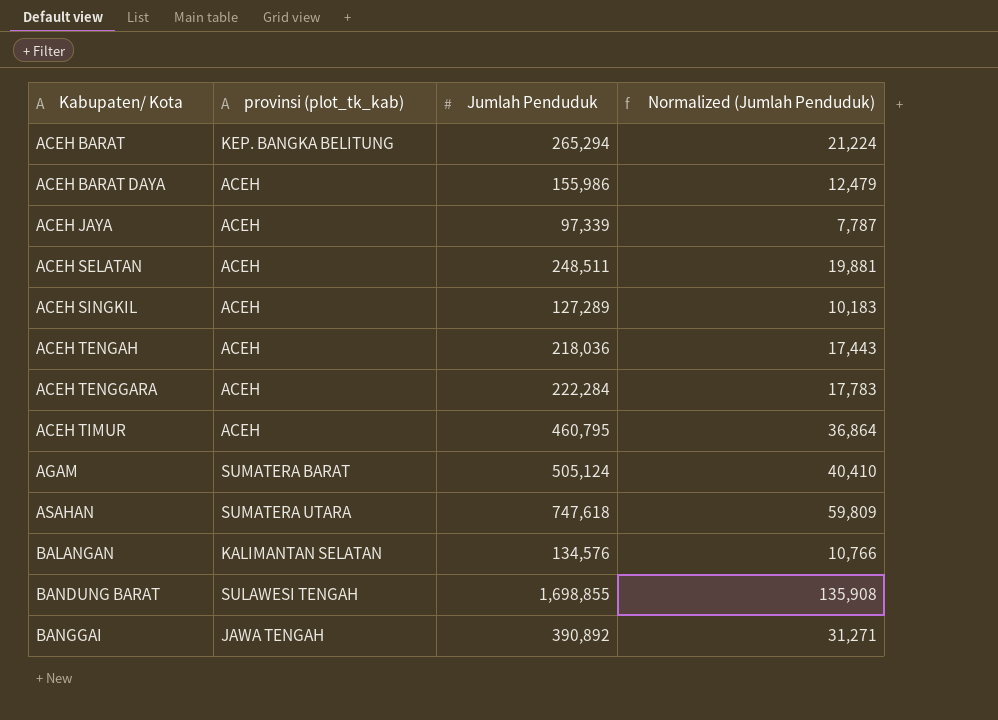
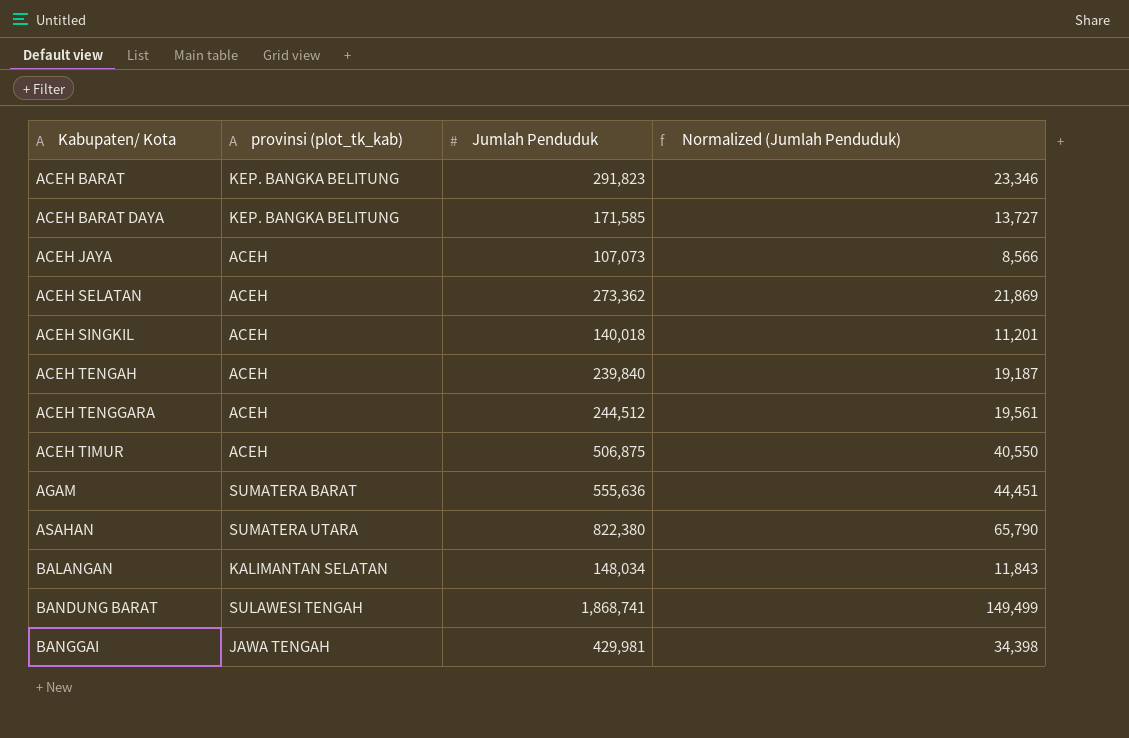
ACEH BARAT | Jumlah Penduduk: 265,294 -> 291,823
ACEH BARAT | Normalized (Jumlah Penduduk): 21,224 -> 23,346
ACEH BARAT DAYA | provinsi (plot_tk_kab): ACEH -> KEP. BANGKA BELITUNG
ACEH BARAT DAYA | Jumlah Penduduk: 155,986 -> 171,585
ACEH BARAT DAYA | Normalized (Jumlah Penduduk): 12,479 -> 13,727
ACEH JAYA | Jumlah Penduduk: 97,339 -> 107,073
ACEH JAYA | Normalized (Jumlah Penduduk): 7,787 -> 8,566
ACEH SELATAN | Jumlah Penduduk: 248,511 -> 273,362
ACEH SELATAN | Normalized (Jumlah Penduduk): 19,881 -> 21,869
ACEH SINGKIL | Jumlah Penduduk: 127,289 -> 140,018
ACEH SINGKIL | Normalized (Jumlah Penduduk): 10,183 -> 11,201
ACEH TENGAH | Jumlah Penduduk: 218,036 -> 239,840
ACEH TENGAH | Normalized (Jumlah Penduduk): 17,443 -> 19,187
ACEH TENGGARA | Jumlah Penduduk: 222,284 -> 244,512
ACEH TENGGARA | Normalized (Jumlah Penduduk): 17,783 -> 19,561
ACEH TIMUR | Jumlah Penduduk: 460,795 -> 506,875
ACEH TIMUR | Normalized (Jumlah Penduduk): 36,864 -> 40,550
AGAM | Jumlah Penduduk: 505,124 -> 555,636
AGAM | Normalized (Jumlah Penduduk): 40,410 -> 44,451
ASAHAN | Jumlah Penduduk: 747,618 -> 822,380
ASAHAN | Normalized (Jumlah Penduduk): 59,809 -> 65,790
BALANGAN | Jumlah Penduduk: 134,576 -> 148,034
BALANGAN | Normalized (Jumlah Penduduk): 10,766 -> 11,843
BANDUNG BARAT | Jumlah Penduduk: 1,698,855 -> 1,868,741
BANDUNG BARAT | Normalized (Jumlah Penduduk): 135,908 -> 149,499
BANGGAI | Jumlah Penduduk: 390,892 -> 429,981
BANGGAI | Normalized (Jumlah Penduduk): 31,271 -> 34,398

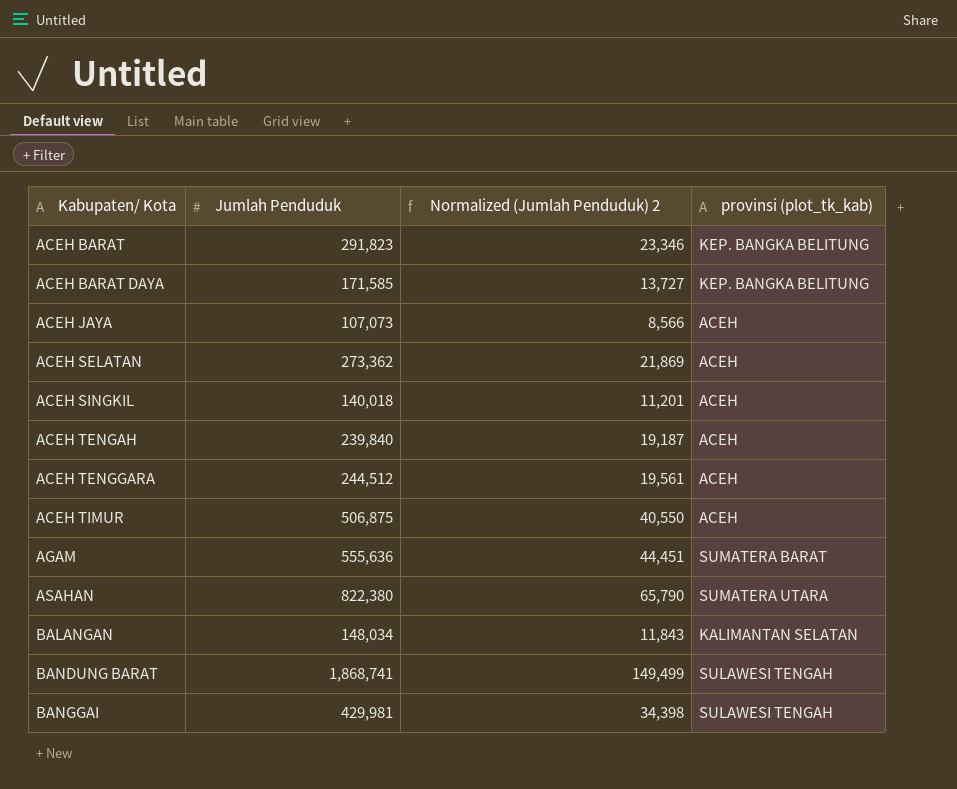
column name: Normalized (Jumlah Penduduk) -> Normalized (Jumlah Penduduk) 2
column provinsi (plot_tk_kab) | position: 2 -> 4
BANGGAI | provinsi (plot_tk_kab): JAWA TENGAH -> SULAWESI TENGAH

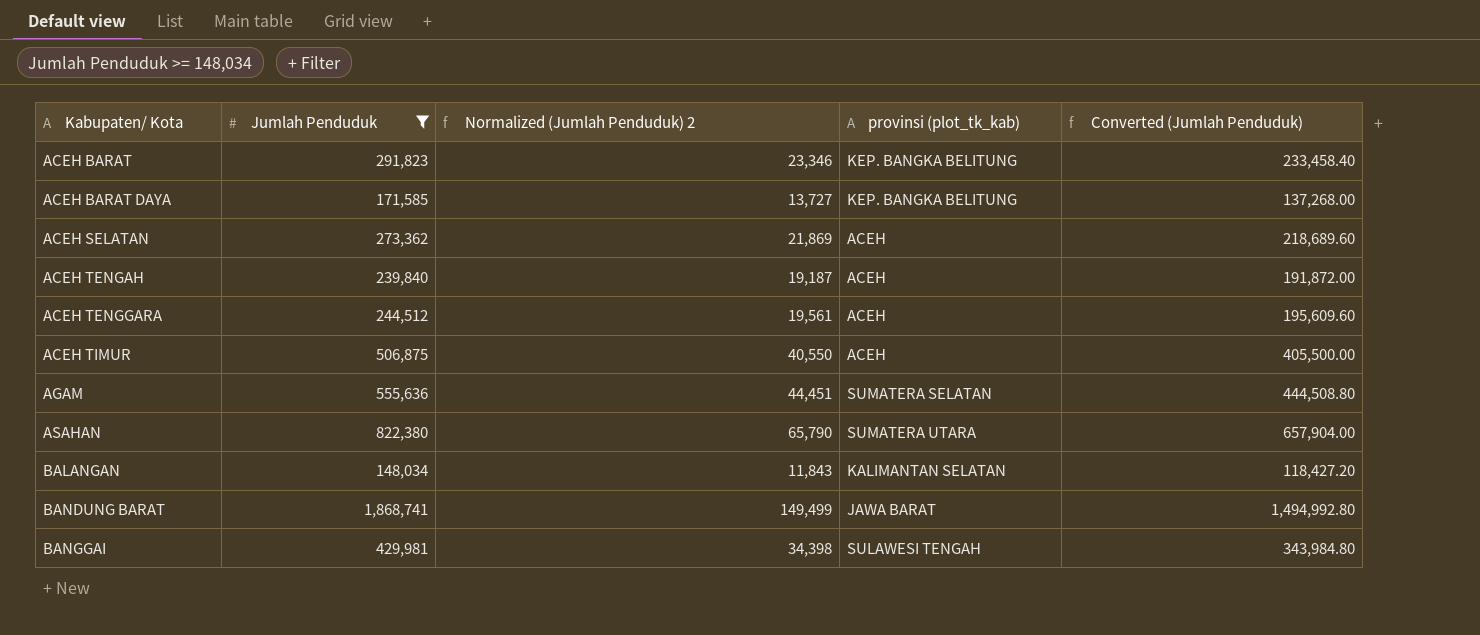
filter: none -> Jumlah Penduduk >= 148,034
column Converted (Jumlah Penduduk) | formula: none -> [Jumlah Penduduk] * 0.8
AGAM | provinsi (plot_tk_kab): SUMATERA BARAT -> SUMATERA SELATAN
BANDUNG BARAT | provinsi (plot_tk_kab): SULAWESI TENGAH -> JAWA BARAT

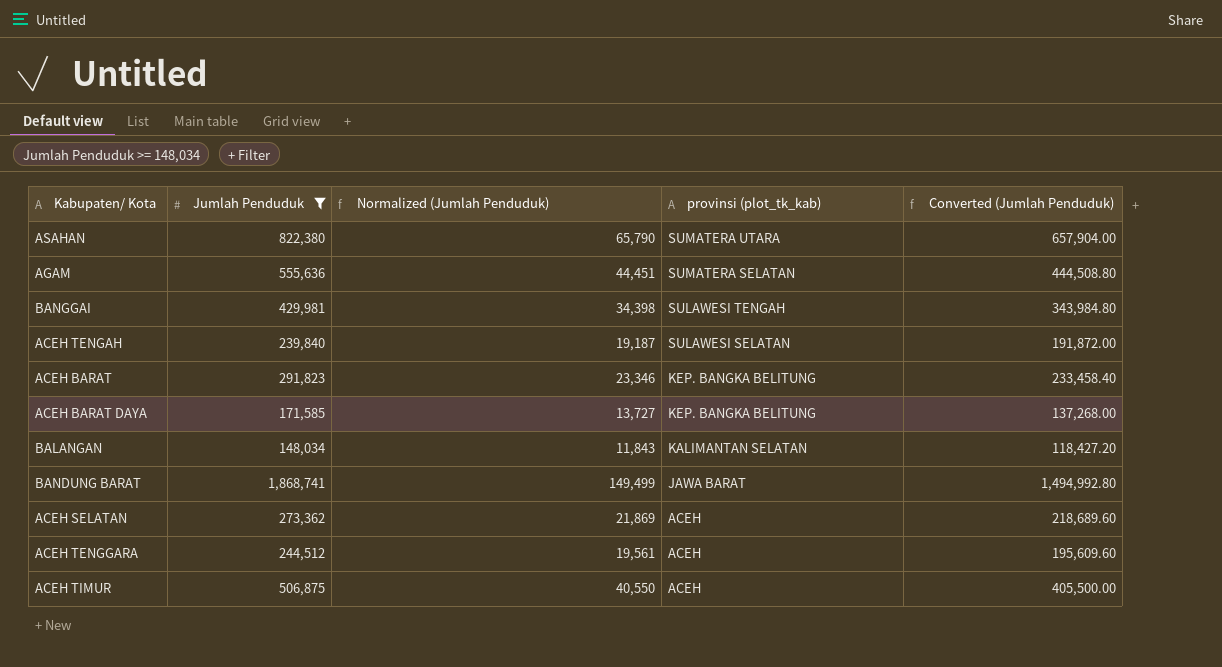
row order: Kabupaten/ Kota ascending -> provinsi (plot_tk_kab) descending
column name: Normalized (Jumlah Penduduk) 2 -> Normalized (Jumlah Penduduk)
ACEH TENGAH | provinsi (plot_tk_kab): ACEH -> SULAWESI SELATAN

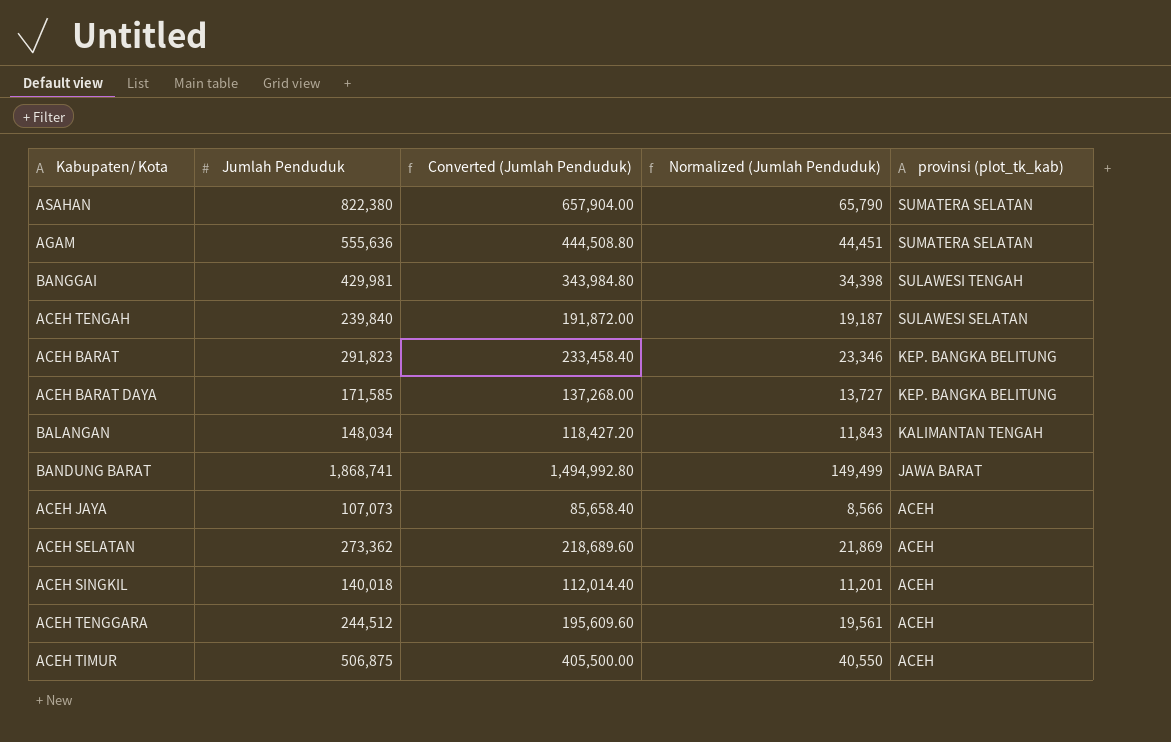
filter: Jumlah Penduduk >= 148,034 -> none
column Converted (Jumlah Penduduk) | position: 5 -> 3
ASAHAN | provinsi (plot_tk_kab): SUMATERA UTARA -> SUMATERA SELATAN
BALANGAN | provinsi (plot_tk_kab): KALIMANTAN SELATAN -> KALIMANTAN TENGAH

